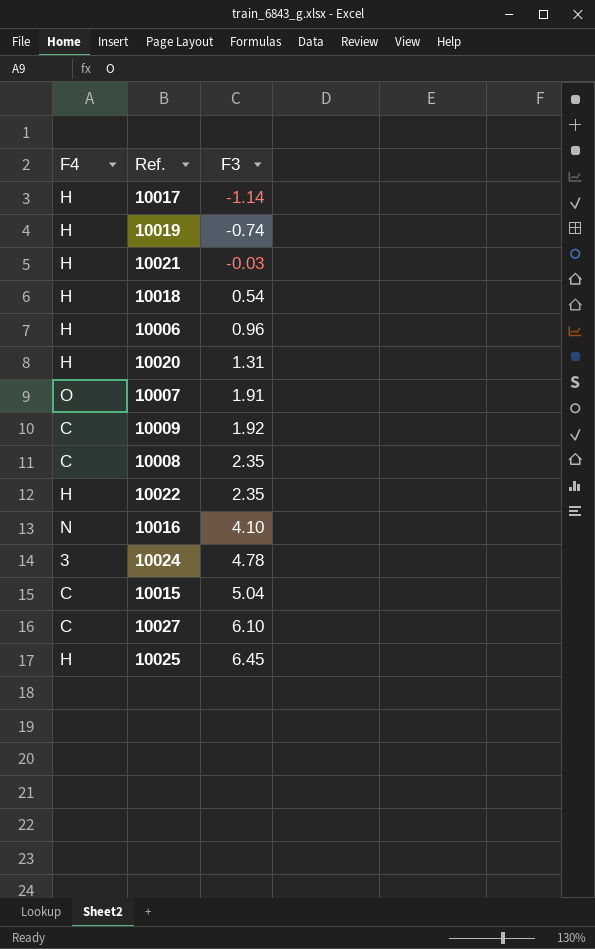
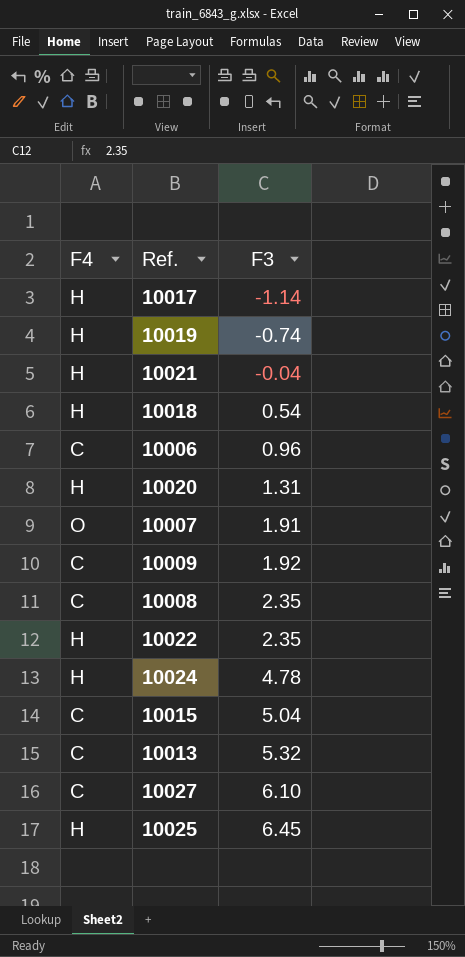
row 10016: N | 4.10 -> none
10021 | F3: -0.03 -> -0.04
10006 | F4: H -> C
10024 | F4: 3 -> H
row 10013: none -> C | 5.32

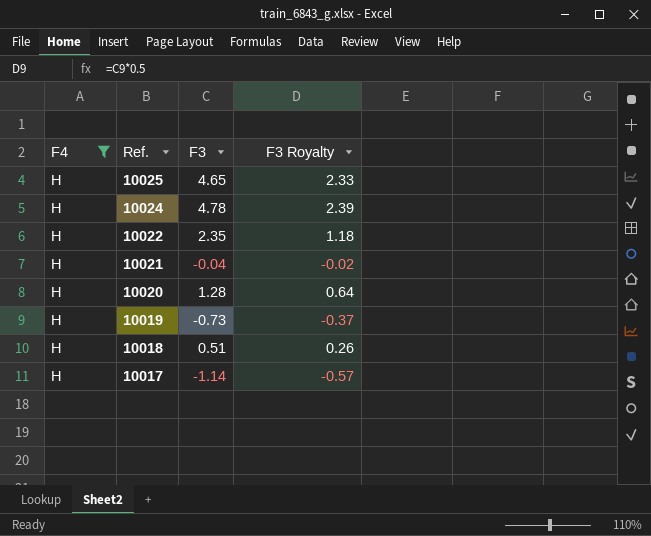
filter: none -> F4 = H
row order: F3 ascending -> Ref. descending
column F3 Royalty | formula: none -> [F3] * 0.5
10025 | F3: 6.45 -> 4.65
10020 | F3: 1.31 -> 1.28
10019 | F3: -0.74 -> -0.73
10018 | F3: 0.54 -> 0.51

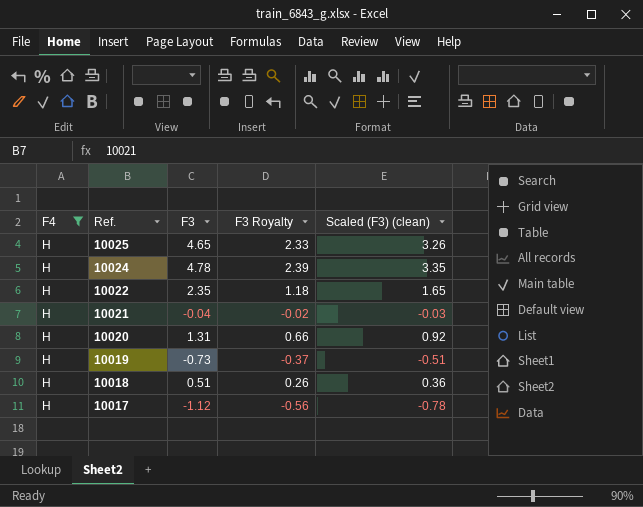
column Scaled (F3) (clean) | formula: none -> [F3] * 0.7
10020 | F3: 1.28 -> 1.31
10020 | F3 Royalty: 0.64 -> 0.66
10017 | F3: -1.14 -> -1.12
10017 | F3 Royalty: -0.57 -> -0.56

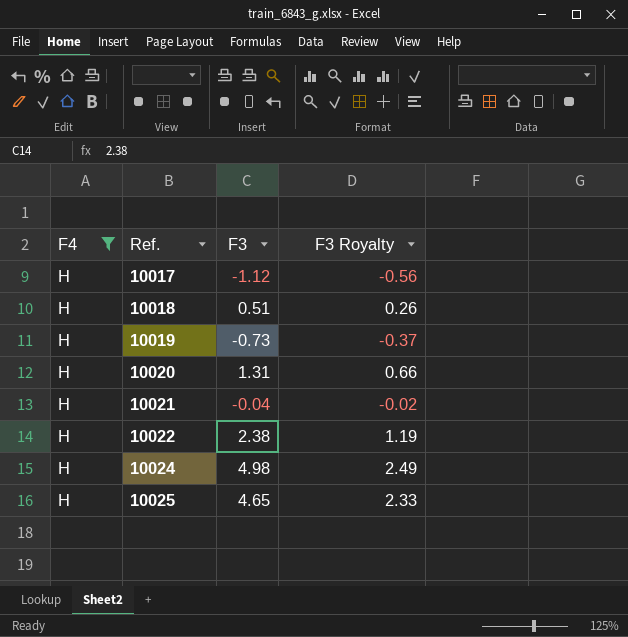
row order: Ref. descending -> Ref. ascending
column Scaled (F3) (clean) | formula: [F3] * 0.7 -> none
10022 | F3: 2.35 -> 2.38
10022 | F3 Royalty: 1.18 -> 1.19
10024 | F3: 4.78 -> 4.98
10024 | F3 Royalty: 2.39 -> 2.49

